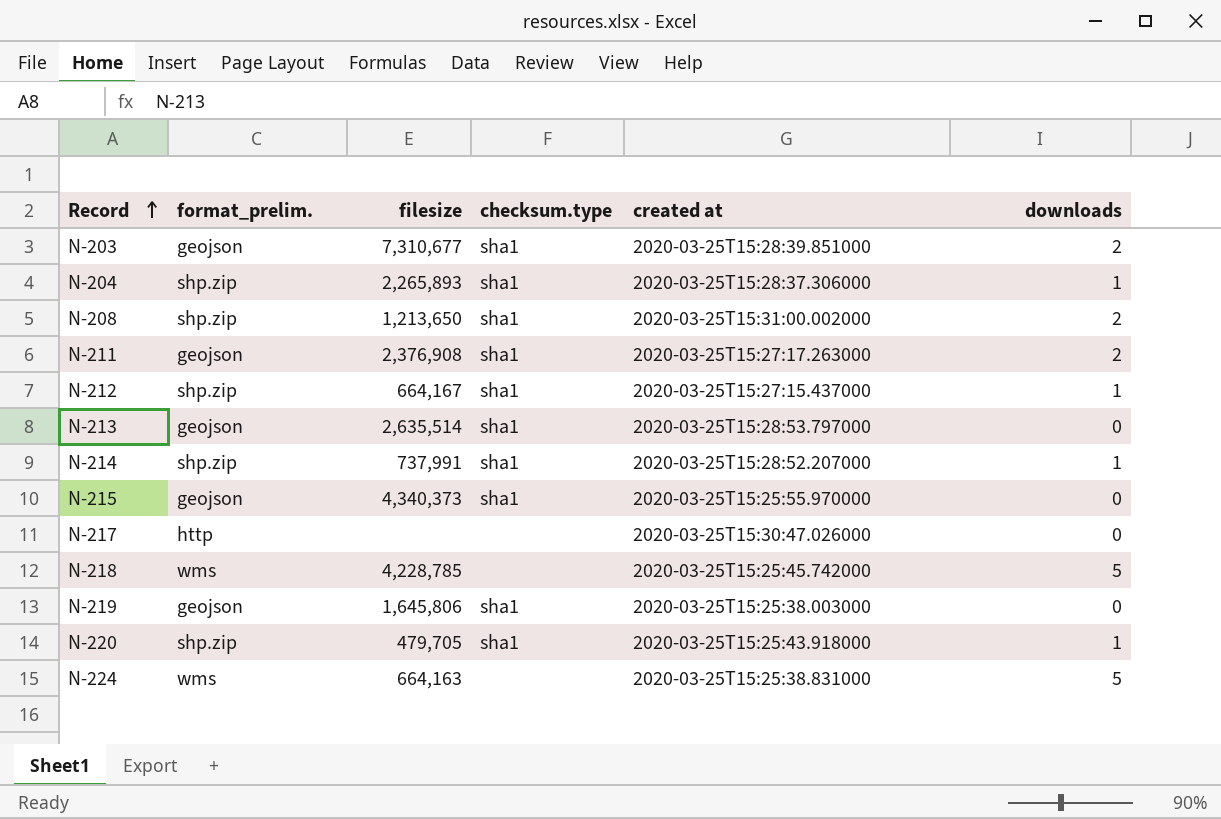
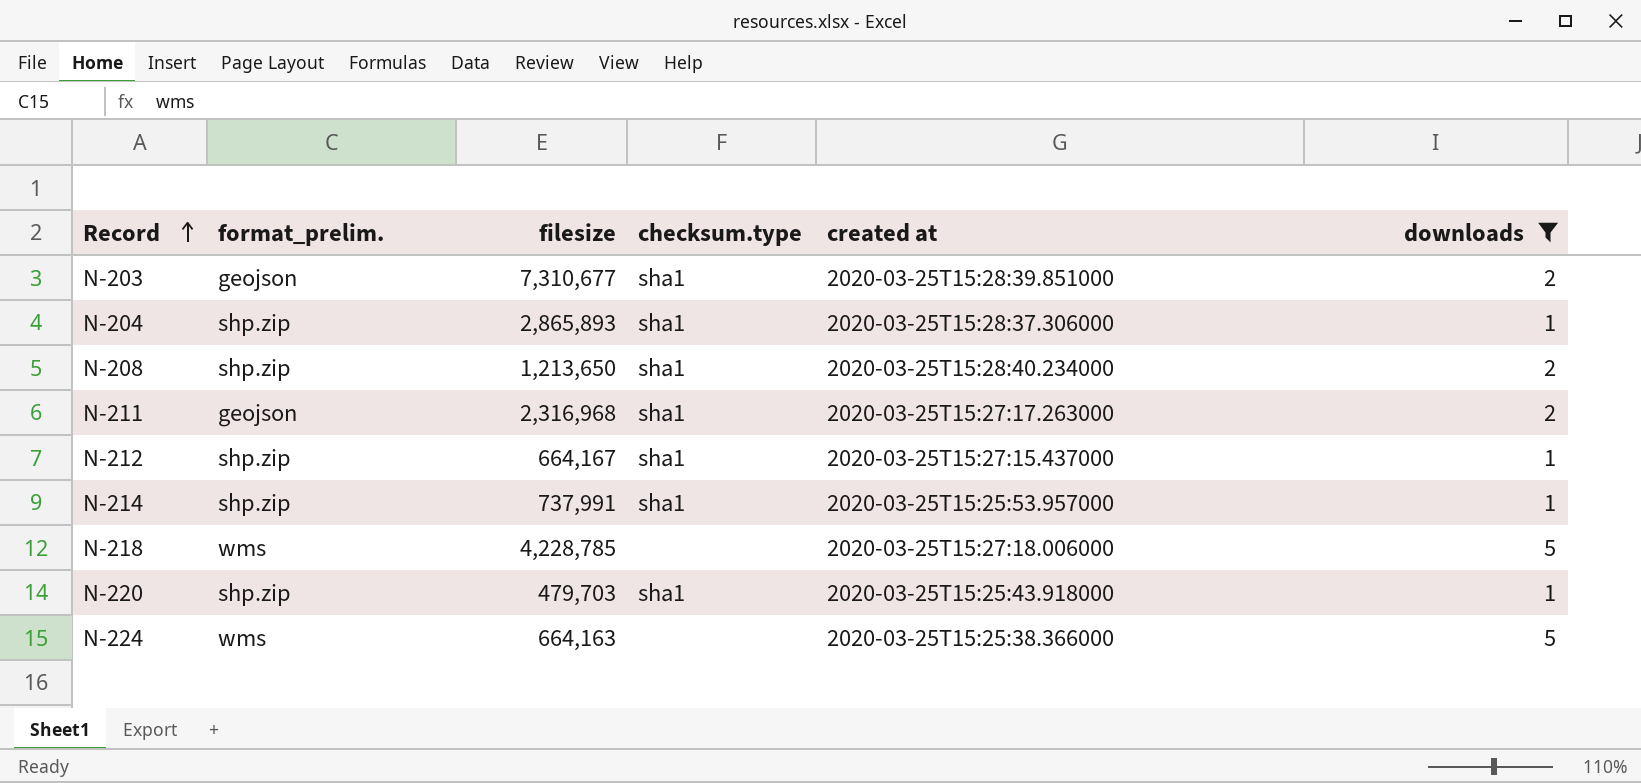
filter: none -> downloads != 0
N-204 | filesize: 2,265,893 -> 2,865,893
N-208 | created at: 2020-03-25T15:31:00.002000 -> 2020-03-25T15:28:40.234000
N-211 | filesize: 2,376,908 -> 2,316,968
N-214 | created at: 2020-03-25T15:28:52.207000 -> 2020-03-25T15:25:53.957000
N-218 | created at: 2020-03-25T15:25:45.742000 -> 2020-03-25T15:27:18.006000
N-220 | filesize: 479,705 -> 479,703
N-224 | created at: 2020-03-25T15:25:38.831000 -> 2020-03-25T15:25:38.366000

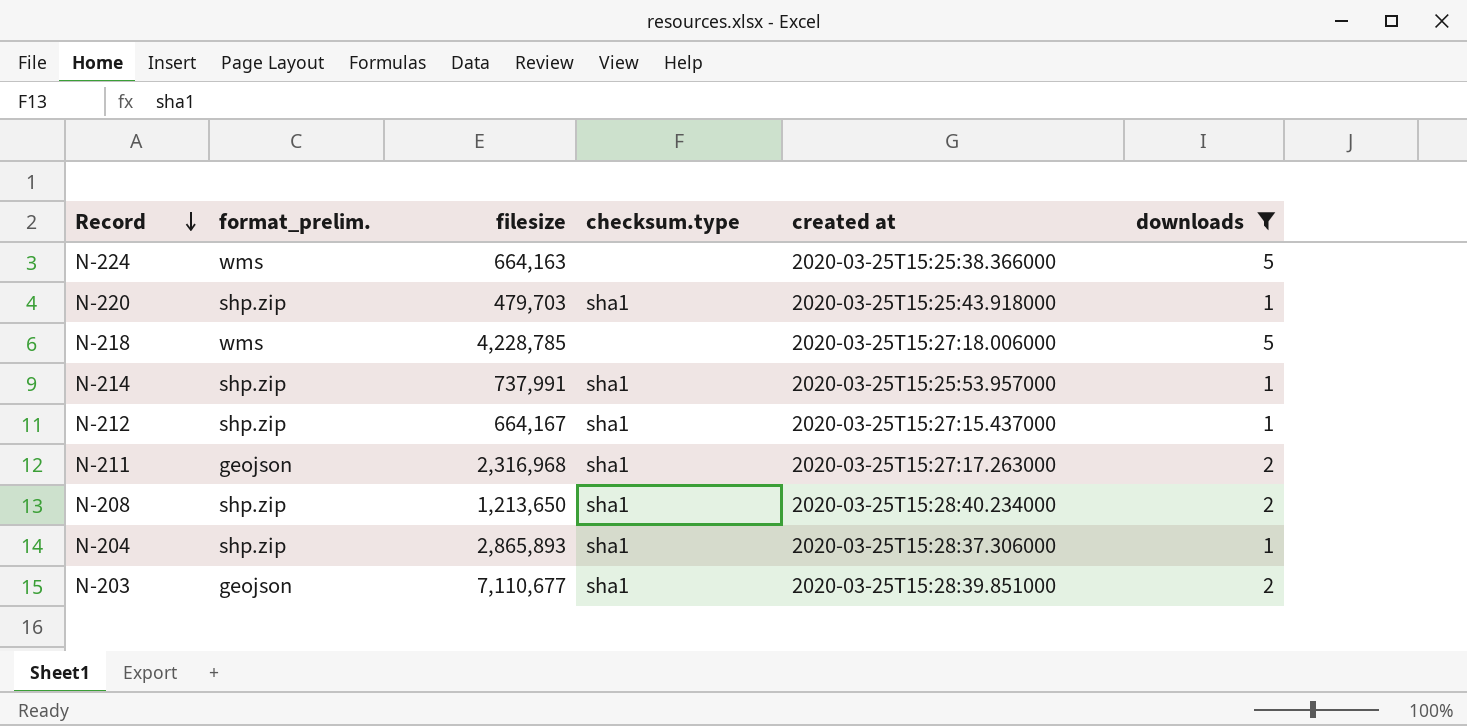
row order: Record ascending -> Record descending
N-203 | filesize: 7,310,677 -> 7,110,677

